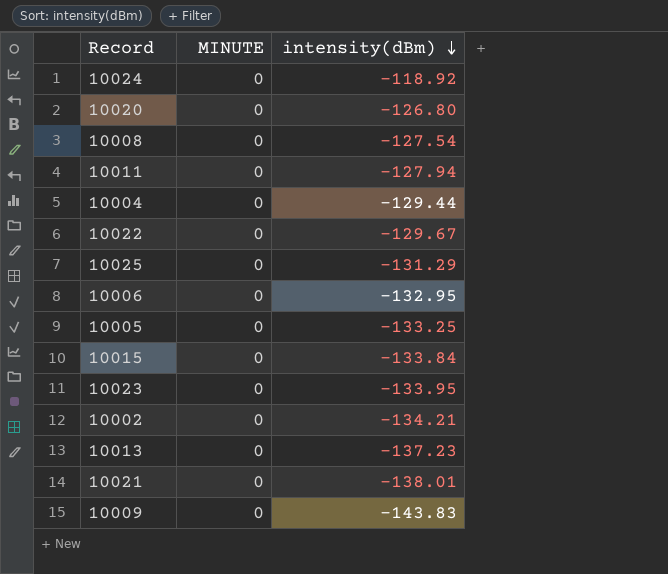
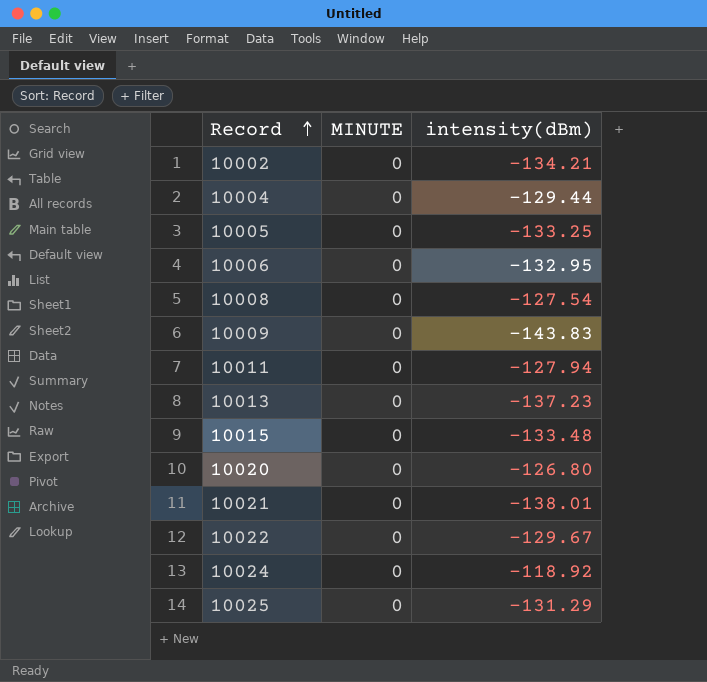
row order: intensity(dBm) descending -> Record ascending
row 10023: 0 | -133.95 -> none
10015 | intensity(dBm): -133.84 -> -133.48

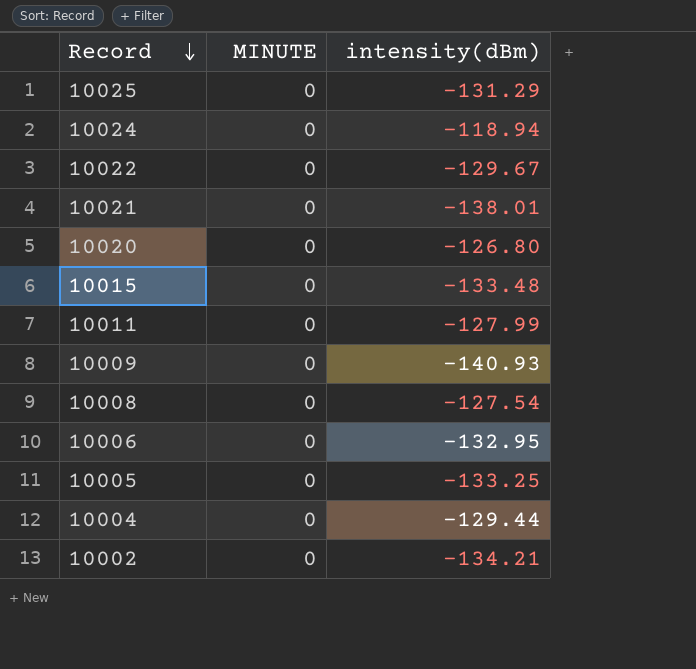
row order: Record ascending -> Record descending
row 10013: 0 | -137.23 -> none
10024 | intensity(dBm): -118.92 -> -118.94
10011 | intensity(dBm): -127.94 -> -127.99
10009 | intensity(dBm): -143.83 -> -140.93

